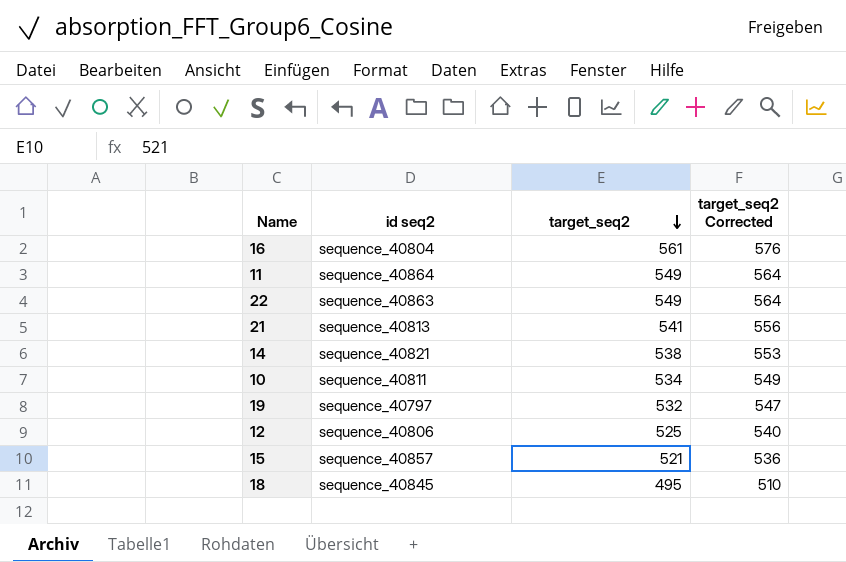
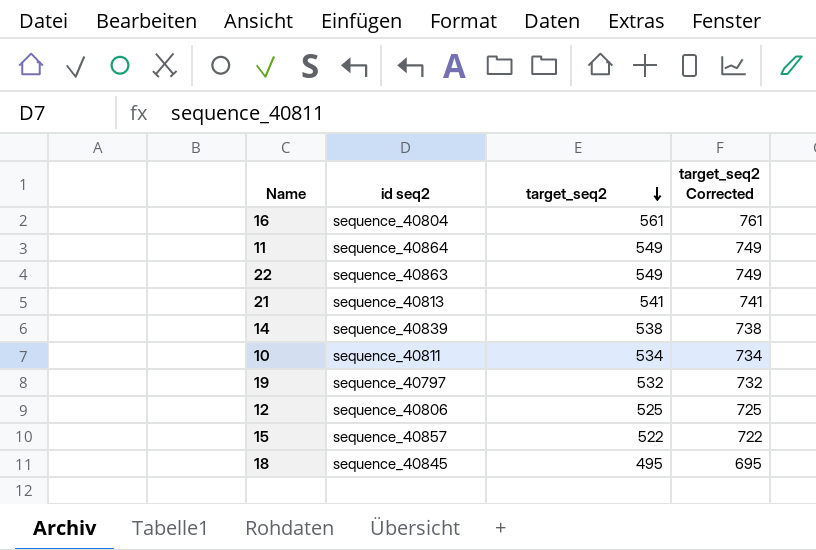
column target_seq2 Corrected | formula: [target_seq2] + 15 -> [target_seq2] + 200
14 | id seq2: sequence_40821 -> sequence_40839
15 | target_seq2: 521 -> 522

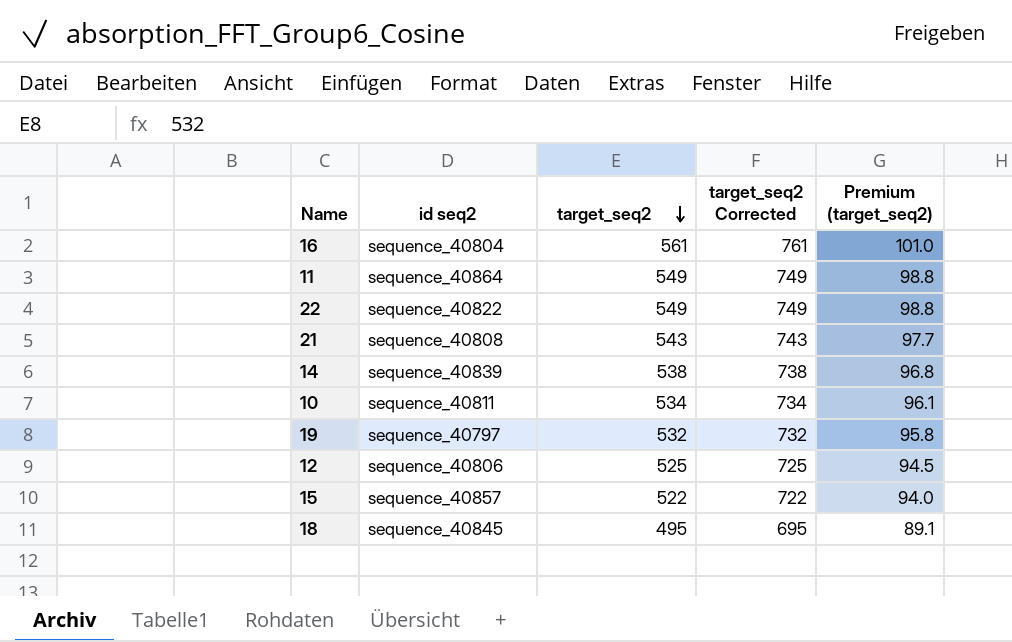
column Premium (target_seq2) | formula: none -> [target_seq2] * 0.18
22 | id seq2: sequence_40863 -> sequence_40822
21 | id seq2: sequence_40813 -> sequence_40808
21 | target_seq2: 541 -> 543
21 | target_seq2 Corrected: 741 -> 743

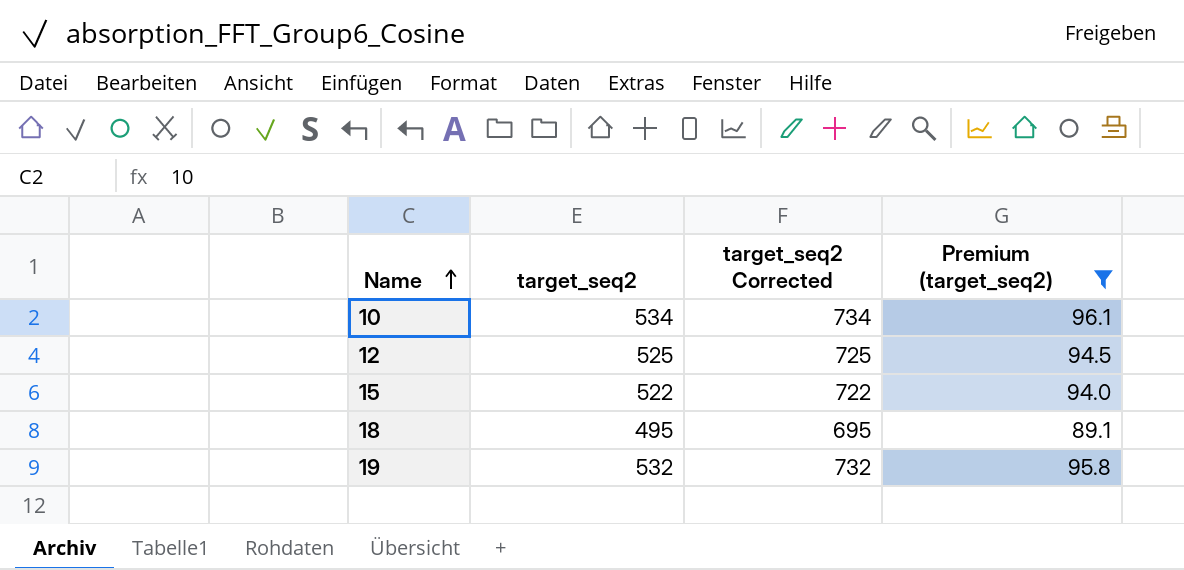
filter: none -> Premium (target_seq2) <= 96.1
row order: target_seq2 descending -> Name ascending
column id seq2 | position: 2 -> none

